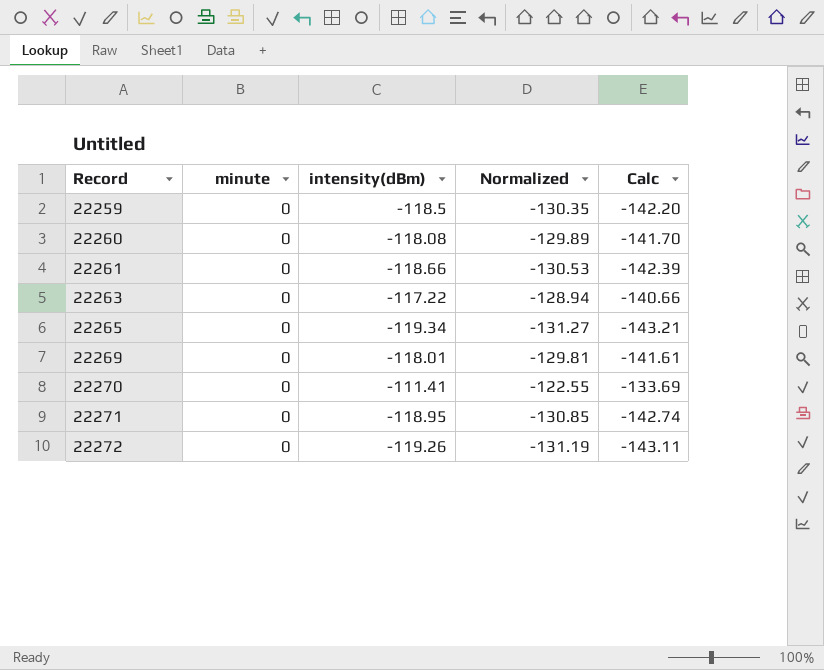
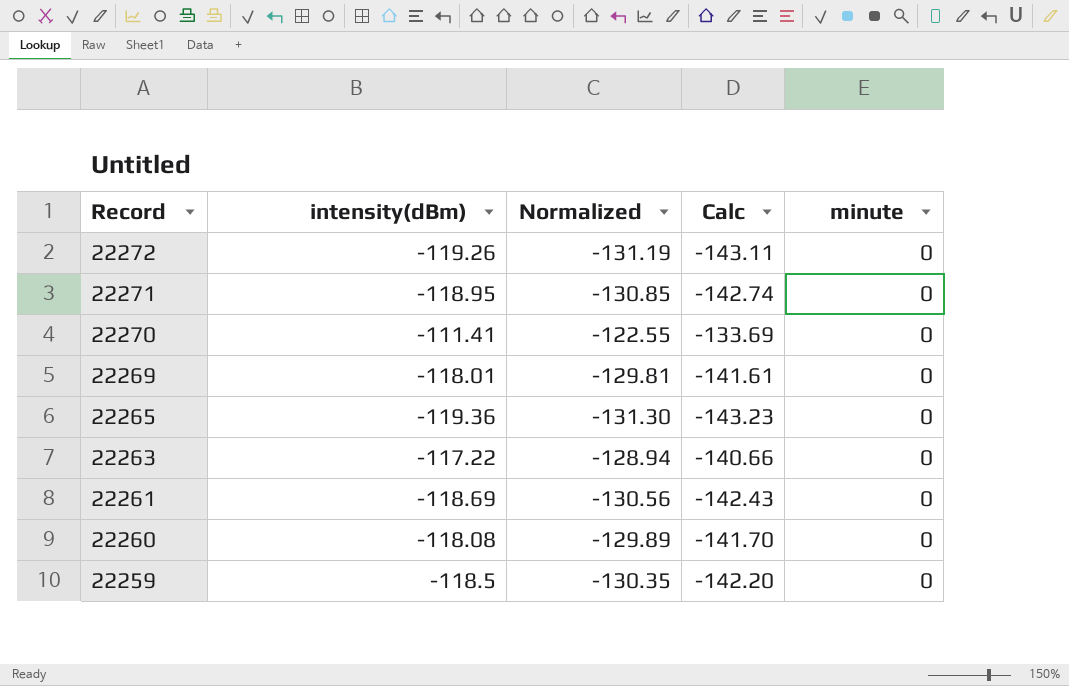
row order: Record ascending -> Record descending
column minute | position: 2 -> 5
22265 | intensity(dBm): -119.34 -> -119.36
22265 | Normalized: -131.27 -> -131.30
22265 | Calc: -143.21 -> -143.23
22261 | intensity(dBm): -118.66 -> -118.69
22261 | Normalized: -130.53 -> -130.56
22261 | Calc: -142.39 -> -142.43

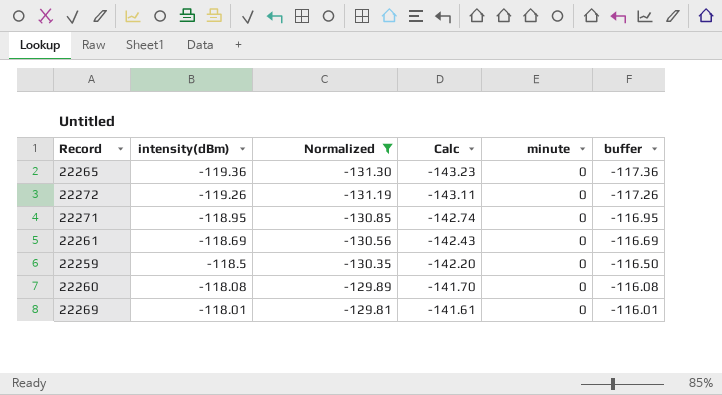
filter: none -> Normalized <= -129.81
row order: Record descending -> intensity(dBm) ascending
column buffer | formula: none -> [intensity(dBm)] + 2

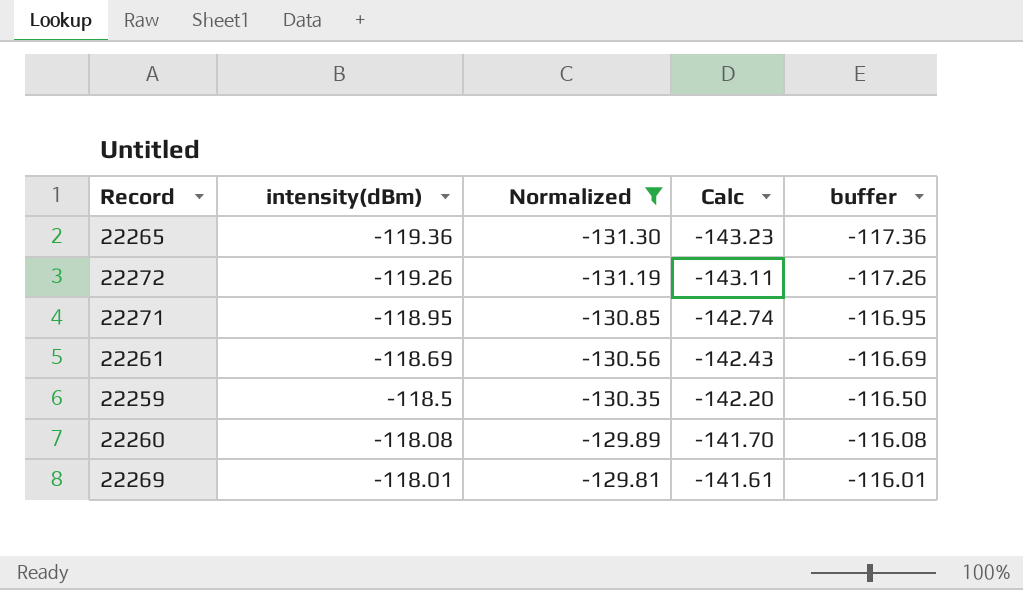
column minute | position: 5 -> none

